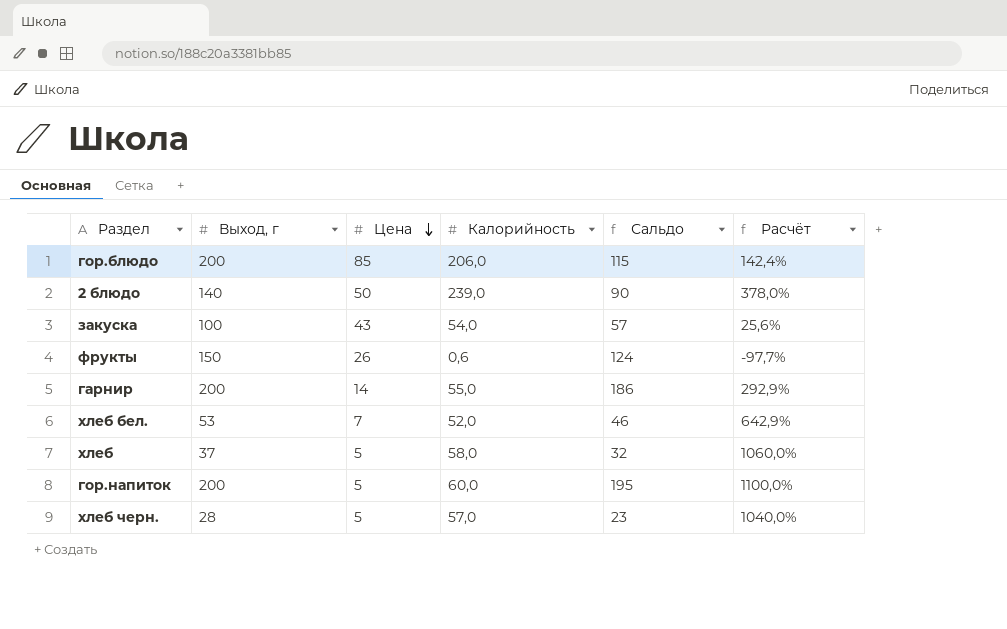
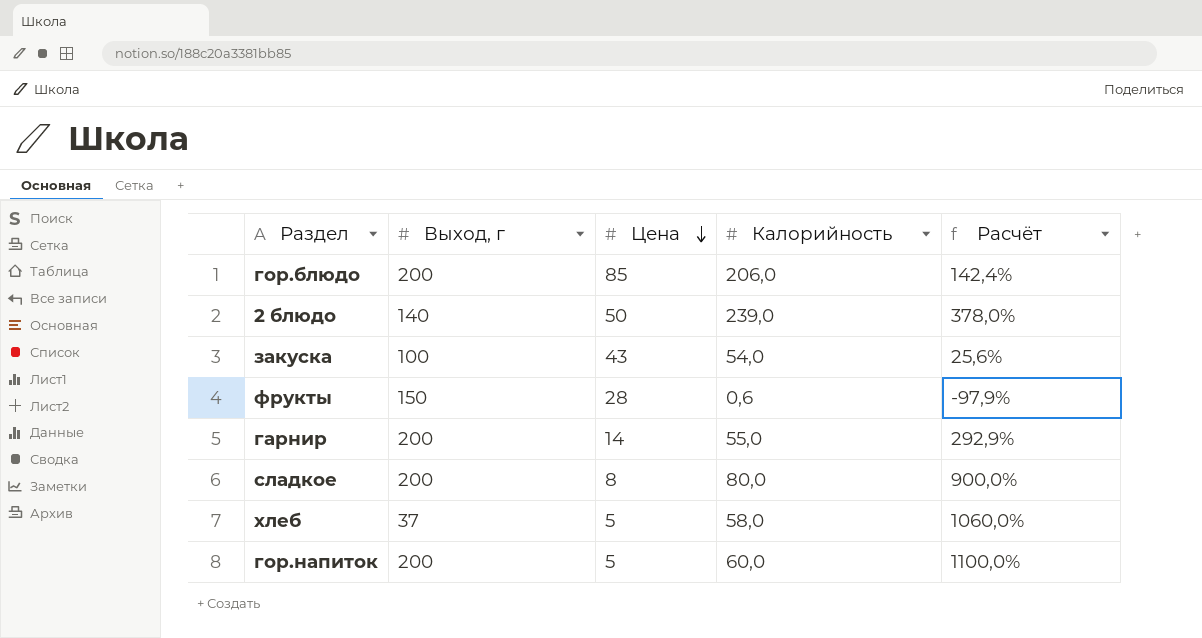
column Сальдо | formula: [Выход, г] - [Цена] -> none
row хлеб бел.: 53 | 7 | 52,0 | 46 | 642,9% -> none
row хлеб черн.: 28 | 5 | 57,0 | 23 | 1040,0% -> none
фрукты | Цена: 26 -> 28
фрукты | Расчёт: -97,7% -> -97,9%
row сладкое: none -> 200 | 8 | 80,0 | 900,0%

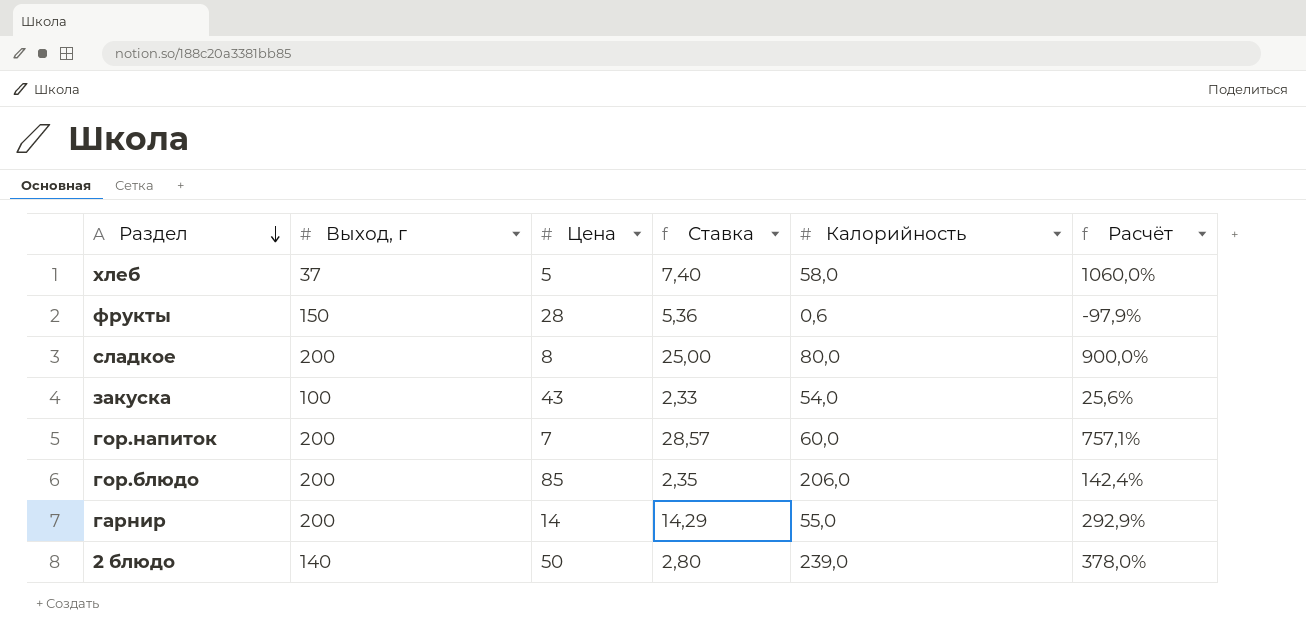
row order: Цена descending -> Раздел descending
column Ставка | formula: none -> [Выход, г] / [Цена]
гор.напиток | Цена: 5 -> 7
гор.напиток | Расчёт: 1100,0% -> 757,1%

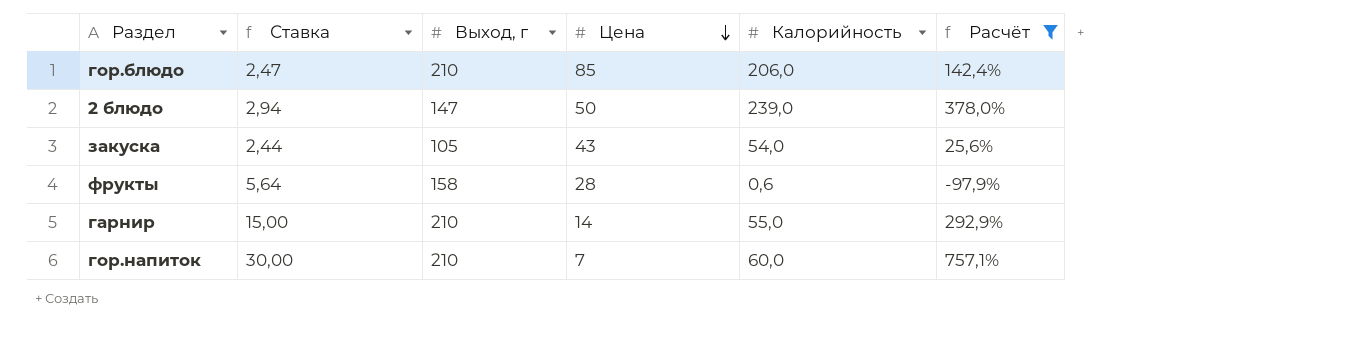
filter: none -> Расчёт <= 757,1%
row order: Раздел descending -> Цена descending
column Ставка | position: 4 -> 2
гор.блюдо | Ставка: 2,35 -> 2,47
гор.блюдо | Выход, г: 200 -> 210
2 блюдо | Ставка: 2,80 -> 2,94
2 блюдо | Выход, г: 140 -> 147
закуска | Ставка: 2,33 -> 2,44
закуска | Выход, г: 100 -> 105
фрукты | Ставка: 5,36 -> 5,64
фрукты | Выход, г: 150 -> 158
гарнир | Ставка: 14,29 -> 15,00
гарнир | Выход, г: 200 -> 210
гор.напиток | Ставка: 28,57 -> 30,00
гор.напиток | Выход, г: 200 -> 210

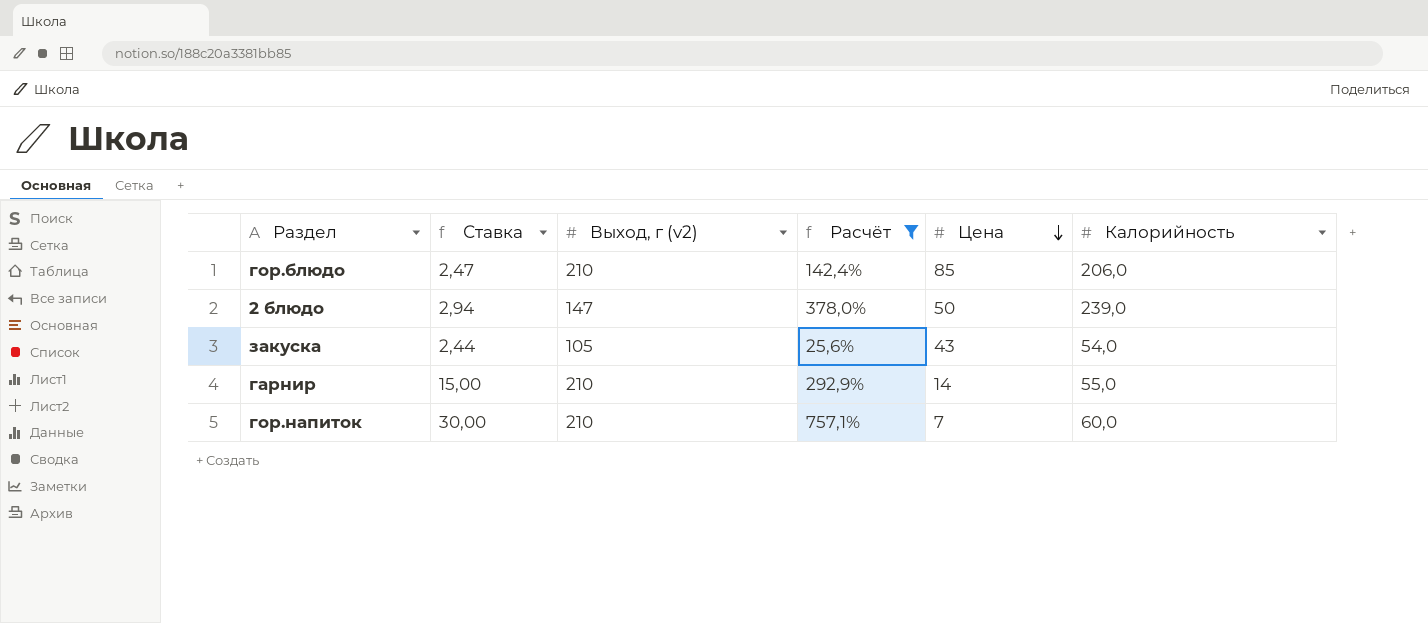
column name: Выход, г -> Выход, г (v2)
column Расчёт | position: 6 -> 4
row фрукты: 5,64 | 158 | 28 | 0,6 | -97,9% -> none

